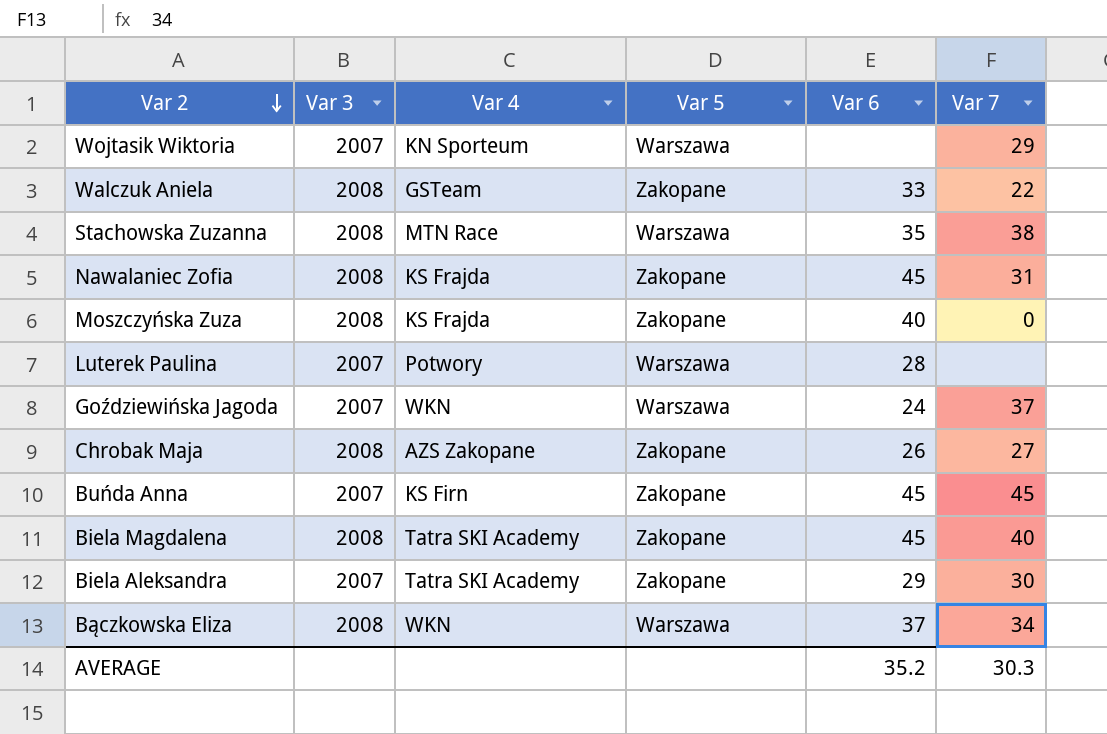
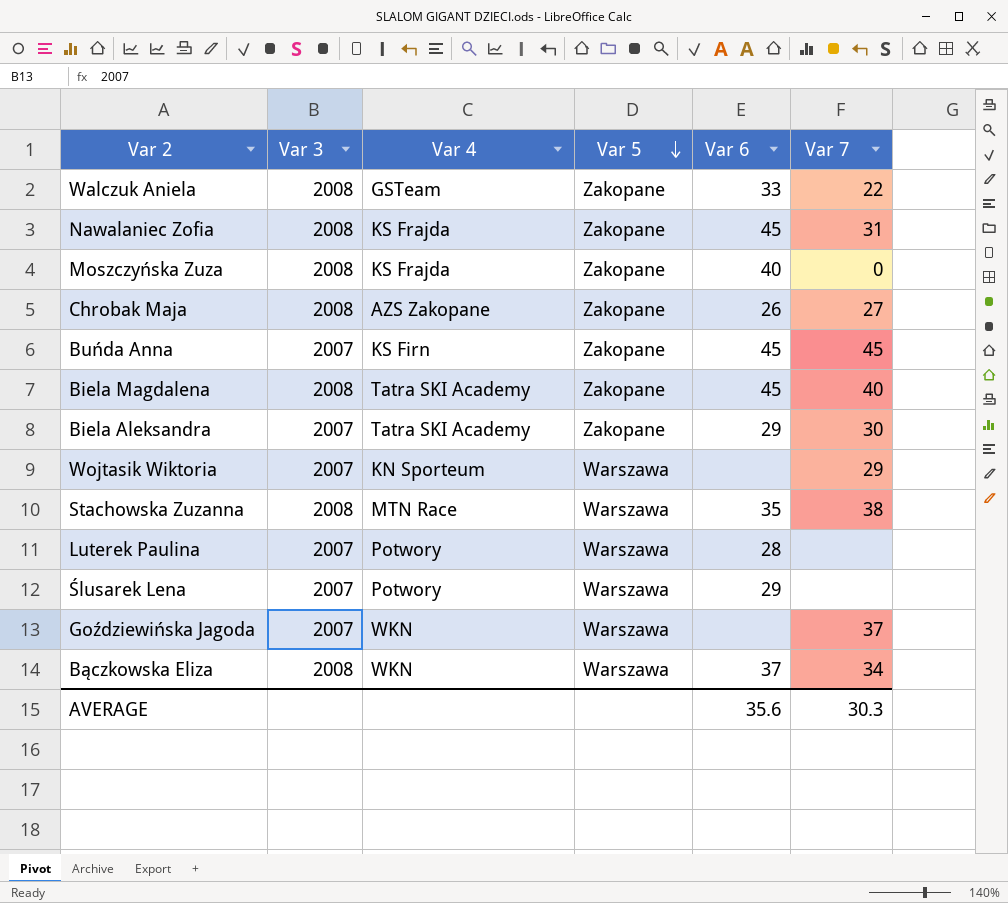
row order: Var 2 descending -> Var 5 descending
row Ślusarek Lena: none -> 2007 | Potwory | Warszawa | 29 | none
Goździewińska Jagoda | Var 6: 24 -> none
AVERAGE | Var 6: 35.2 -> 35.6

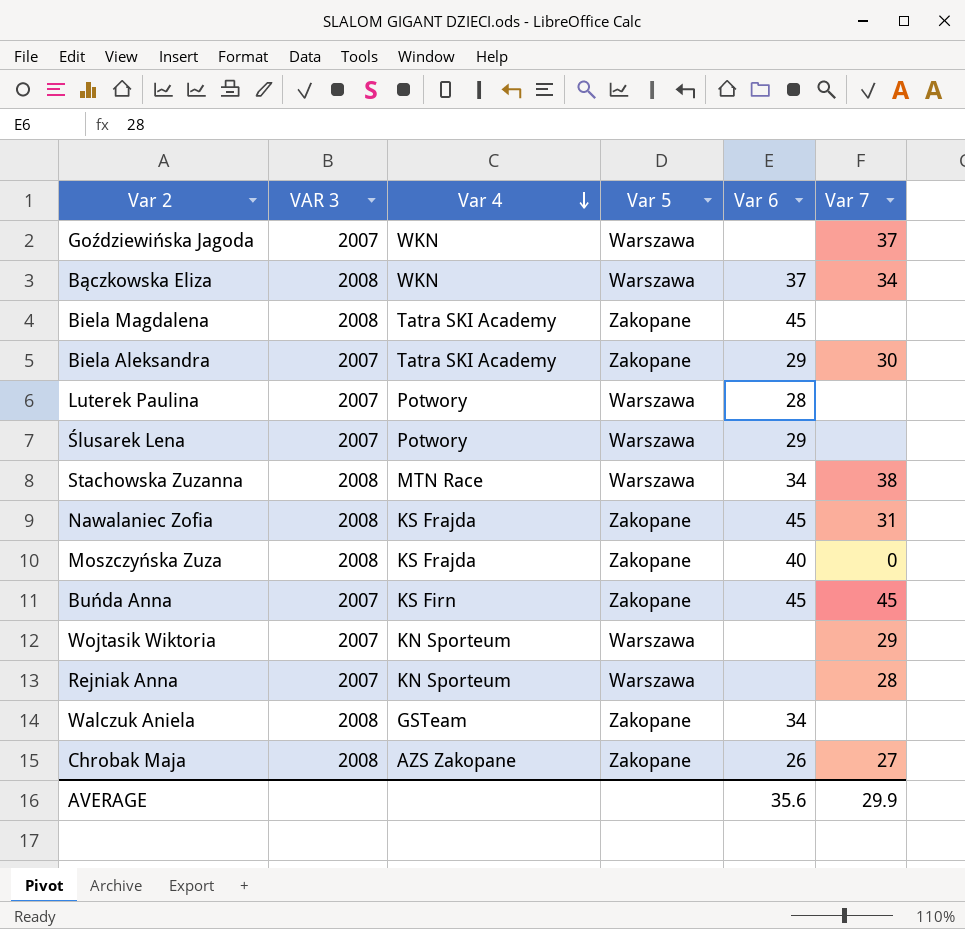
row order: Var 5 descending -> Var 4 descending
column name: Var 3 -> VAR 3
Biela Magdalena | Var 7: 40 -> none
Stachowska Zuzanna | Var 6: 35 -> 34
row Rejniak Anna: none -> 2007 | KN Sporteum | Warszawa | none | 28
Walczuk Aniela | Var 6: 33 -> 34
Walczuk Aniela | Var 7: 22 -> none
AVERAGE | Var 7: 30.3 -> 29.9

